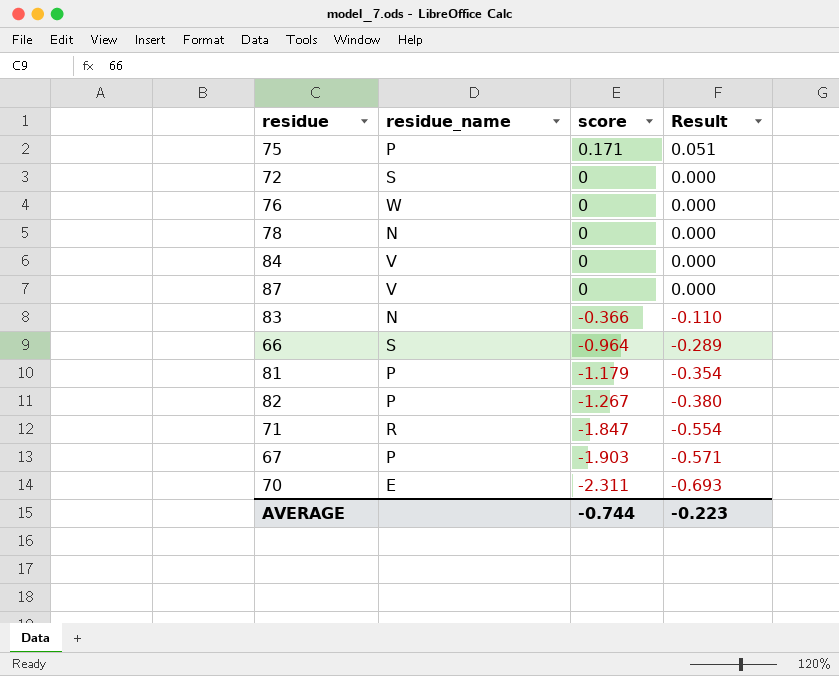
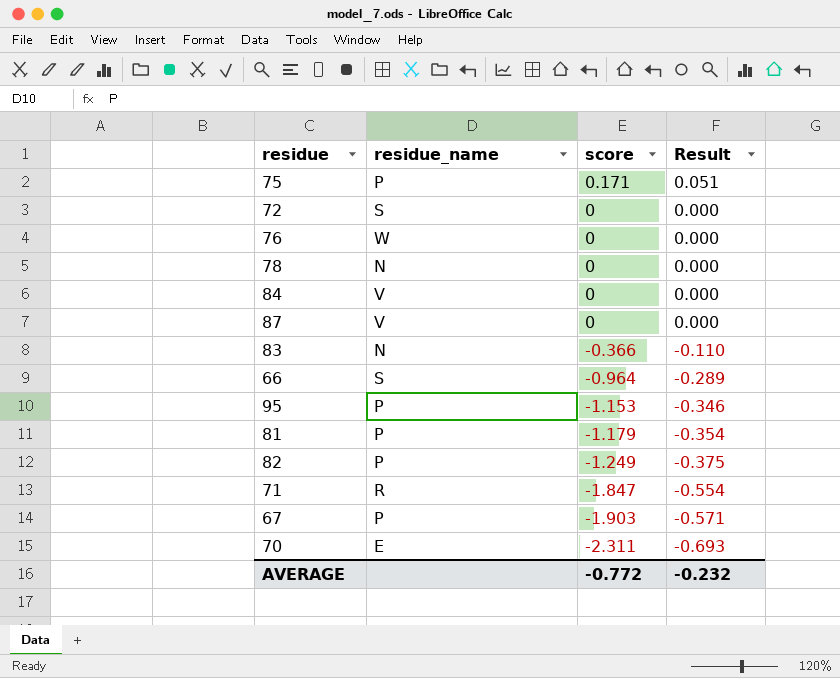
row 95: none -> P | -1.153 | -0.346
82 | score: -1.267 -> -1.249
82 | Result: -0.380 -> -0.375
AVERAGE | score: -0.744 -> -0.772
AVERAGE | Result: -0.223 -> -0.232

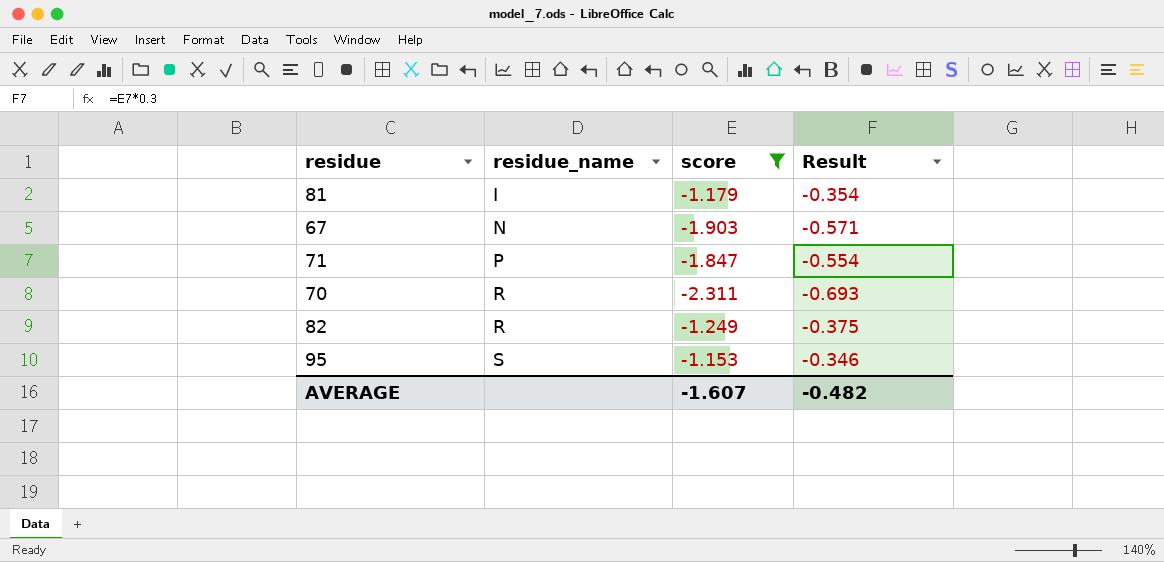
filter: none -> score <= -1.153
row order: score descending -> residue_name ascending
81 | residue_name: P -> I
67 | residue_name: P -> N
71 | residue_name: R -> P
70 | residue_name: E -> R
82 | residue_name: P -> R
95 | residue_name: P -> S
AVERAGE | score: -0.772 -> -1.607
AVERAGE | Result: -0.232 -> -0.482

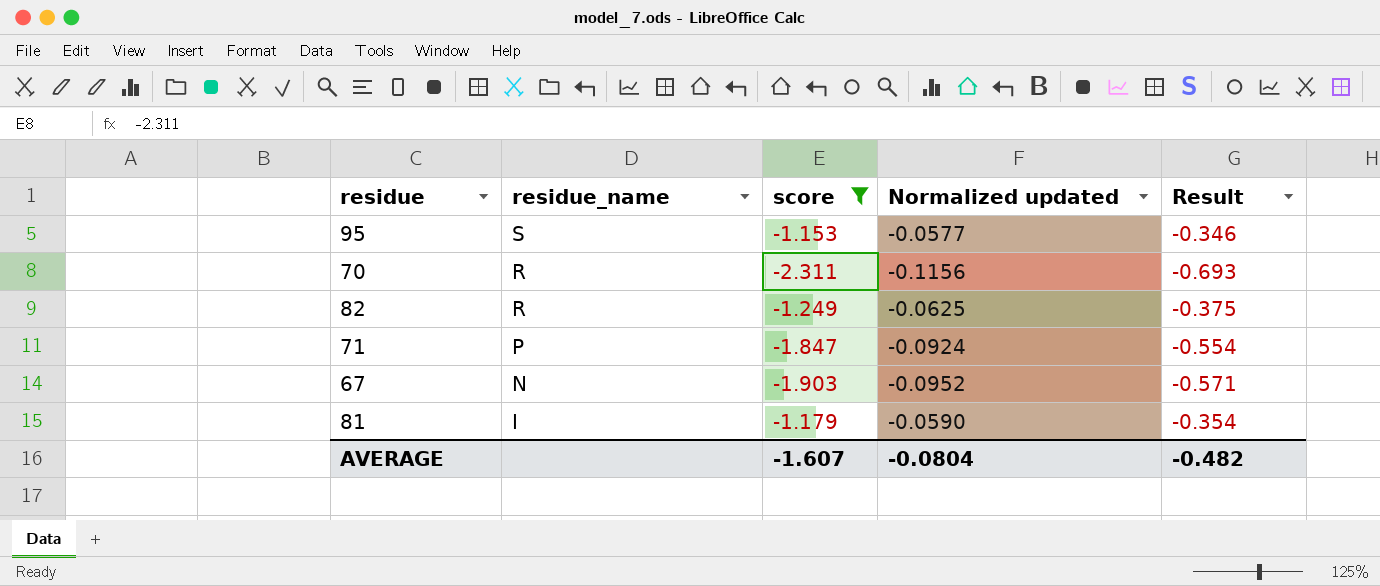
row order: residue_name ascending -> residue_name descending
column Normalized updated | formula: none -> [score] * 0.05

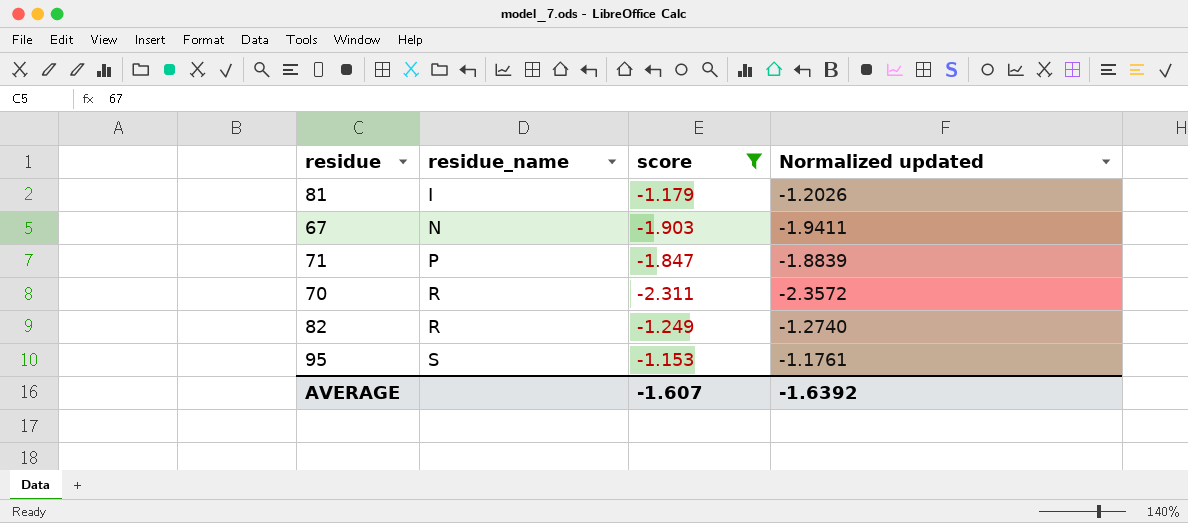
row order: residue_name descending -> residue_name ascending
column Result | formula: [score] * 0.3 -> none
column Normalized updated | formula: [score] * 0.05 -> [score] * 1.02
AVERAGE | Normalized updated: -0.0804 -> -1.6392

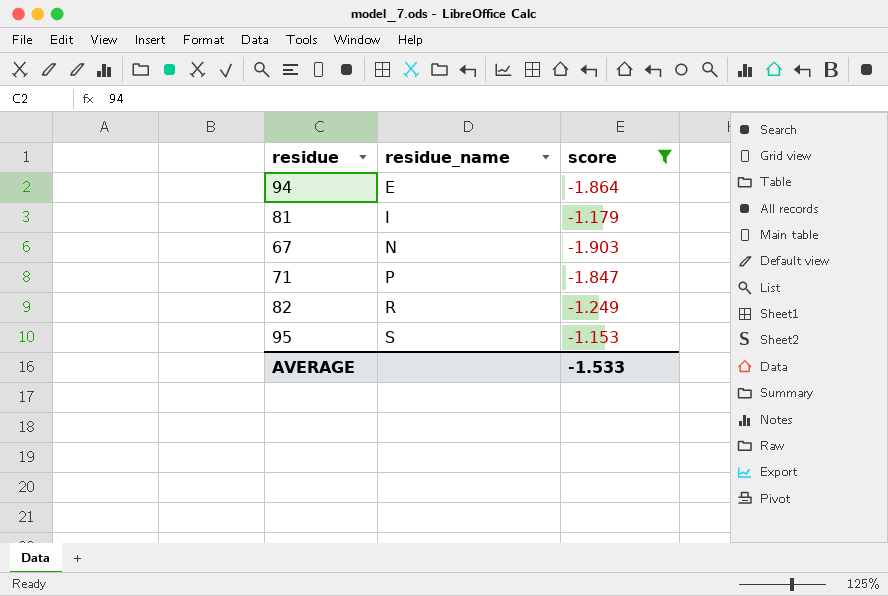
column Normalized updated | formula: [score] * 1.02 -> none
row 70: R | -2.311 | -2.3572 -> none
row 94: none -> E | -1.864
AVERAGE | score: -1.607 -> -1.533

